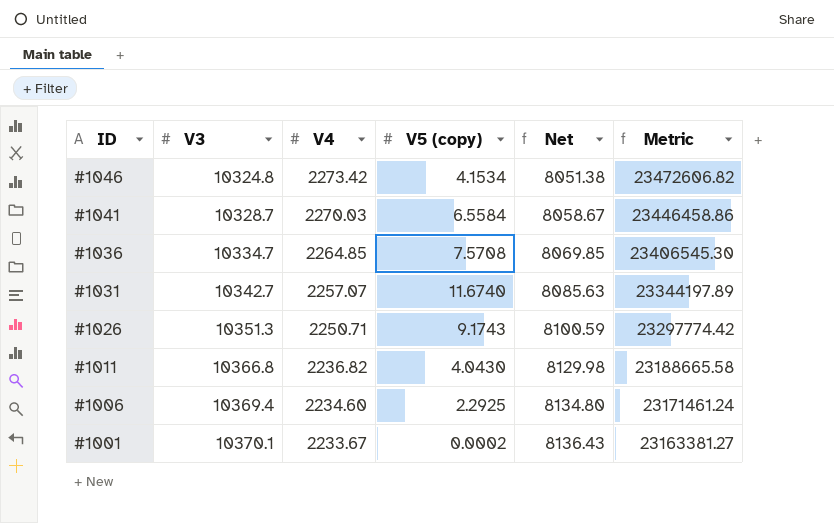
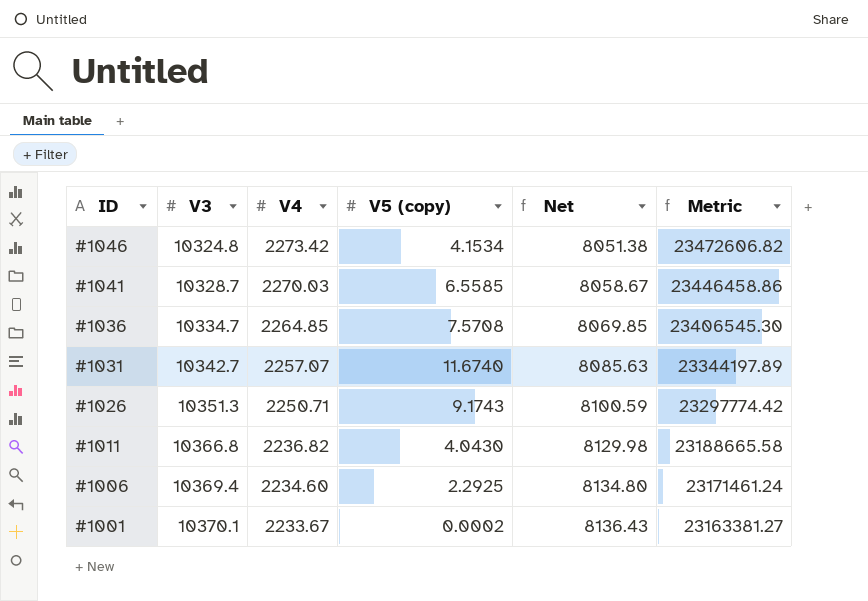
#1041 | V5 (copy): 6.5584 -> 6.5585

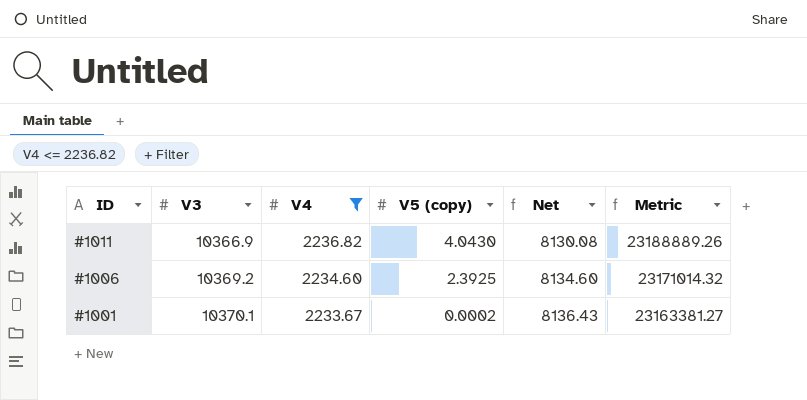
filter: none -> V4 <= 2236.82
#1011 | V3: 10366.8 -> 10366.9
#1011 | Net: 8129.98 -> 8130.08
#1011 | Metric: 23188665.58 -> 23188889.26
#1006 | V3: 10369.4 -> 10369.2
#1006 | V5 (copy): 2.2925 -> 2.3925
#1006 | Net: 8134.80 -> 8134.60
#1006 | Metric: 23171461.24 -> 23171014.32

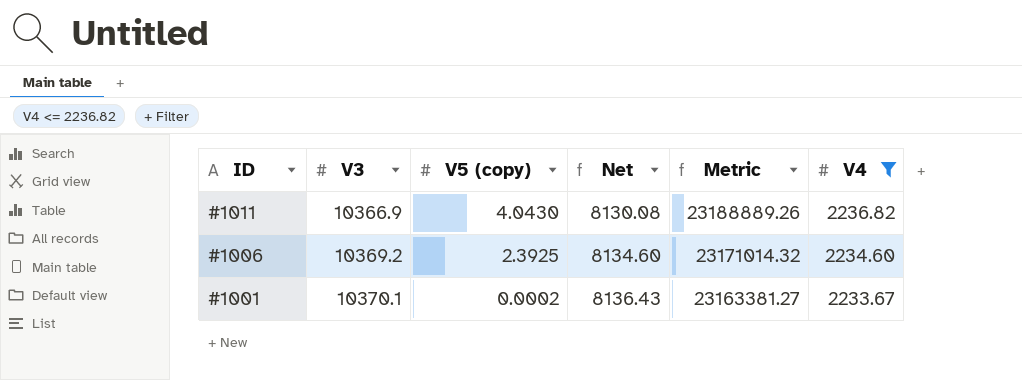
column V4 | position: 3 -> 6

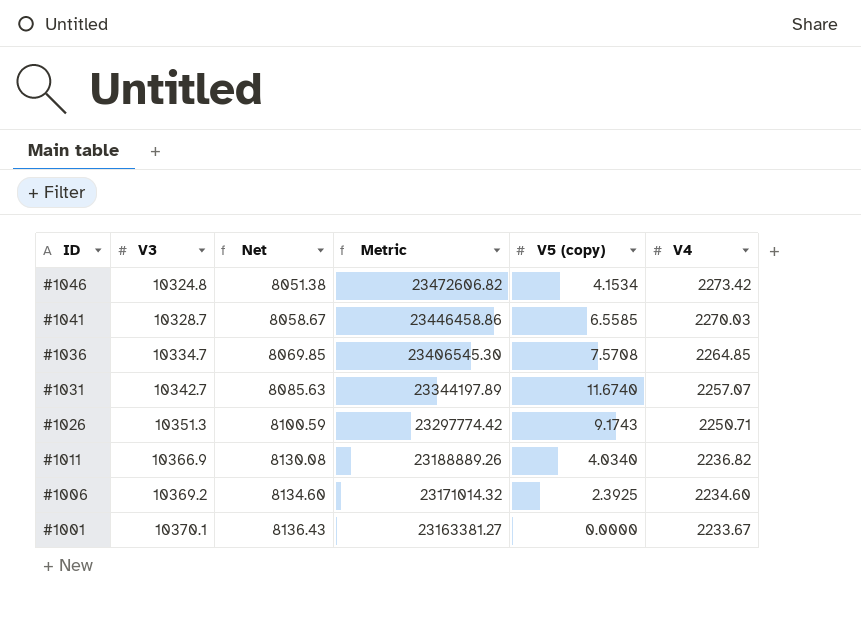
filter: V4 <= 2236.82 -> none
column V5 (copy) | position: 3 -> 5
#1011 | V5 (copy): 4.0430 -> 4.0340
#1001 | V5 (copy): 0.0002 -> 0.0000

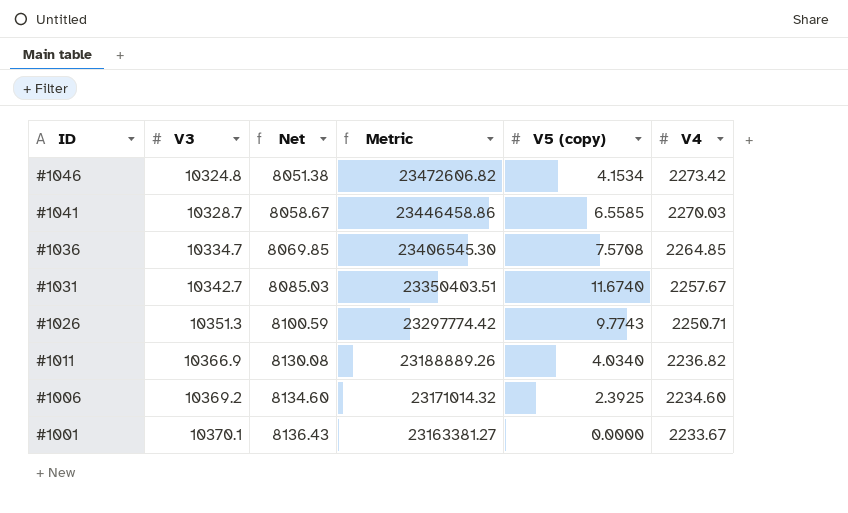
#1031 | Net: 8085.63 -> 8085.03
#1031 | Metric: 23344197.89 -> 23350403.51
#1031 | V4: 2257.07 -> 2257.67
#1026 | V5 (copy): 9.1743 -> 9.7743

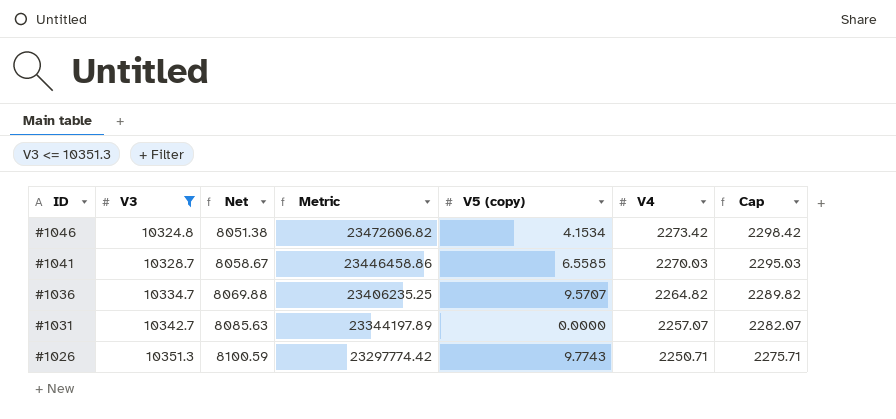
filter: none -> V3 <= 10351.3
column Cap | formula: none -> [V4] + 25
#1036 | Net: 8069.85 -> 8069.88
#1036 | Metric: 23406545.30 -> 23406235.25
#1036 | V5 (copy): 7.5708 -> 9.5707
#1036 | V4: 2264.85 -> 2264.82
#1031 | Net: 8085.03 -> 8085.63
#1031 | Metric: 23350403.51 -> 23344197.89
#1031 | V5 (copy): 11.6740 -> 0.0000
#1031 | V4: 2257.67 -> 2257.07

